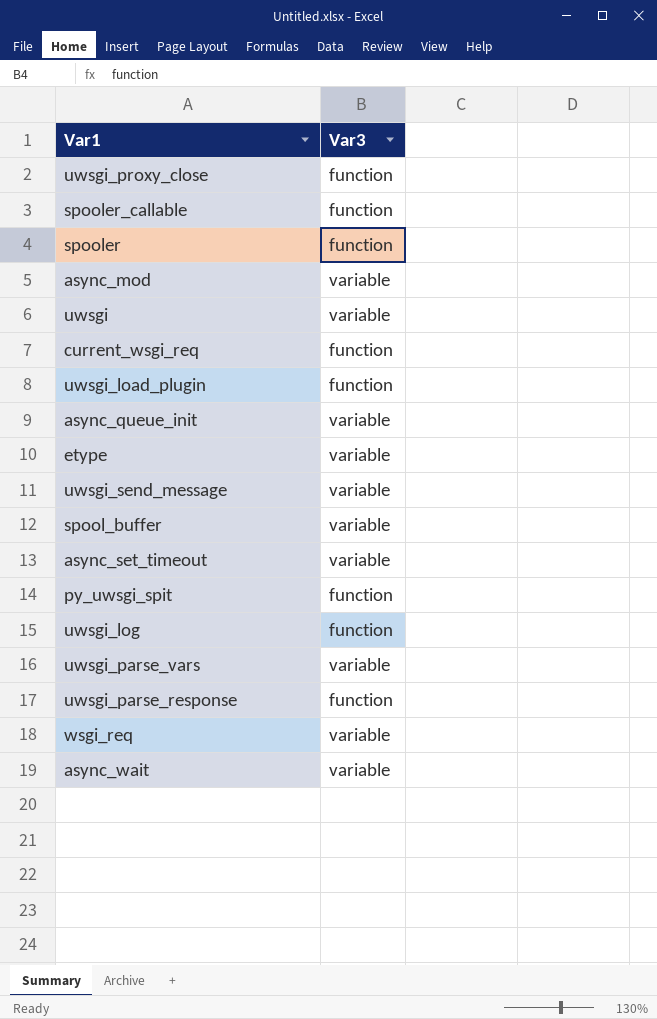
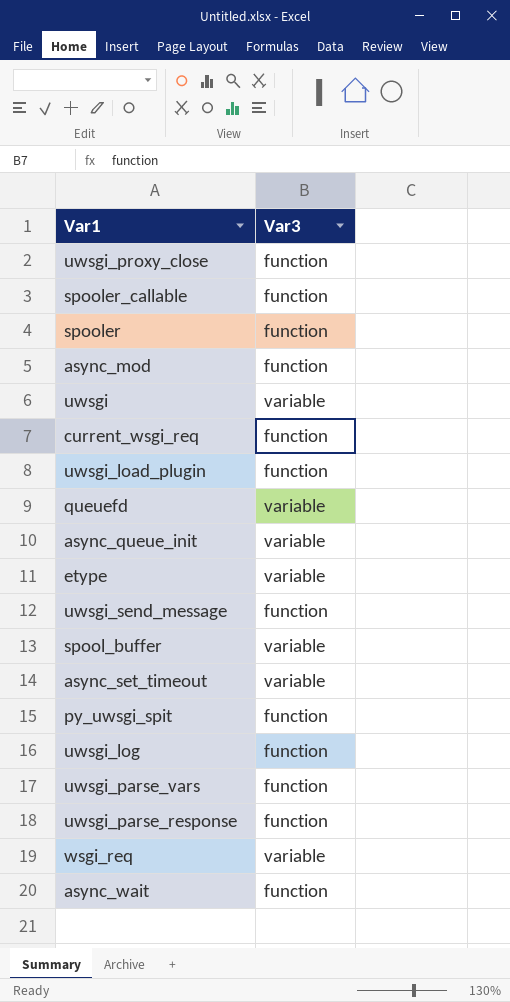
async_mod | Var3: variable -> function
row queuefd: none -> variable
uwsgi_send_message | Var3: variable -> function
uwsgi_parse_vars | Var3: variable -> function
async_wait | Var3: variable -> function

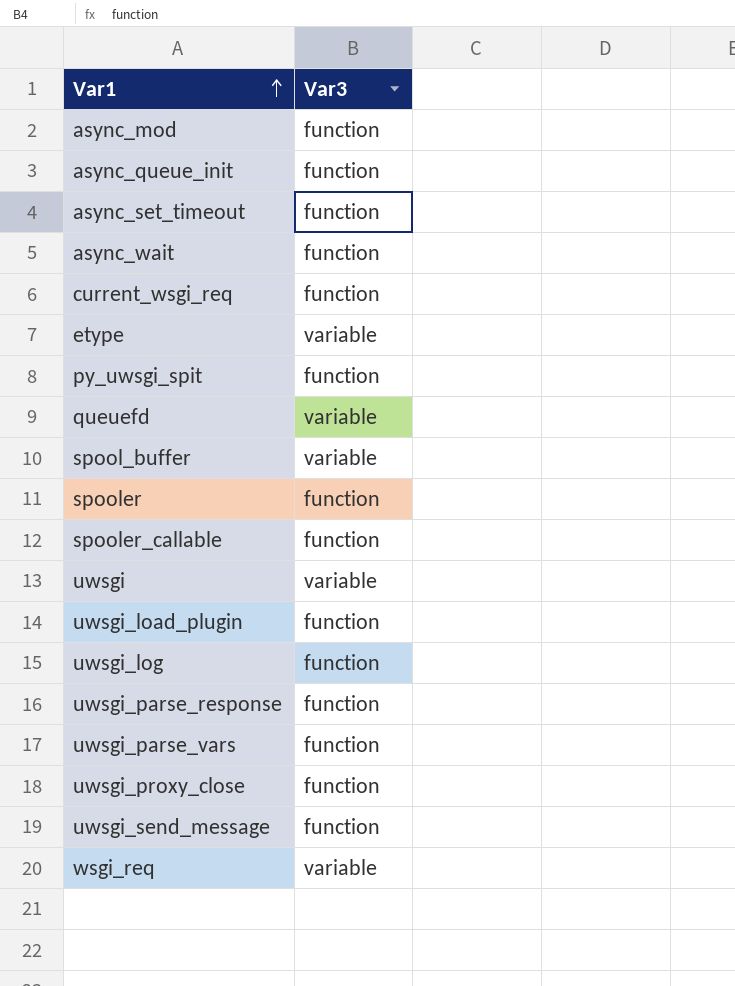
row order: none -> Var1 ascending
async_queue_init | Var3: variable -> function
async_set_timeout | Var3: variable -> function

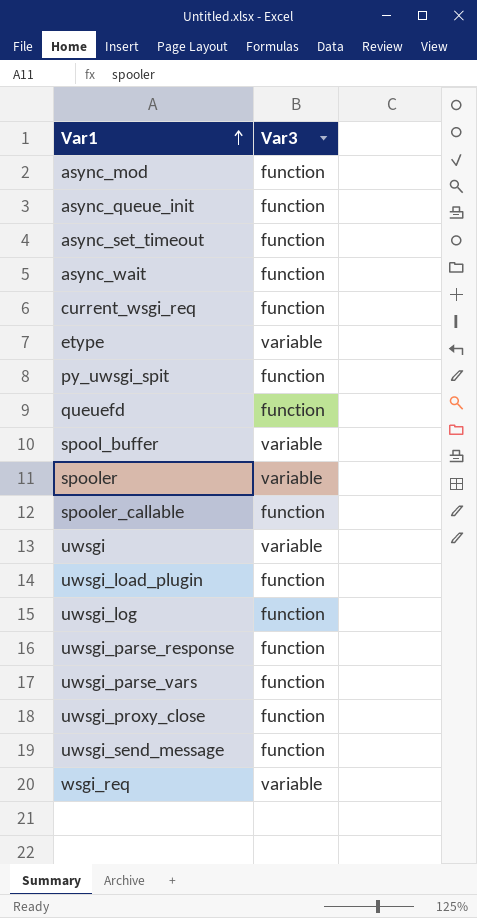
queuefd | Var3: variable -> function
spooler | Var3: function -> variable

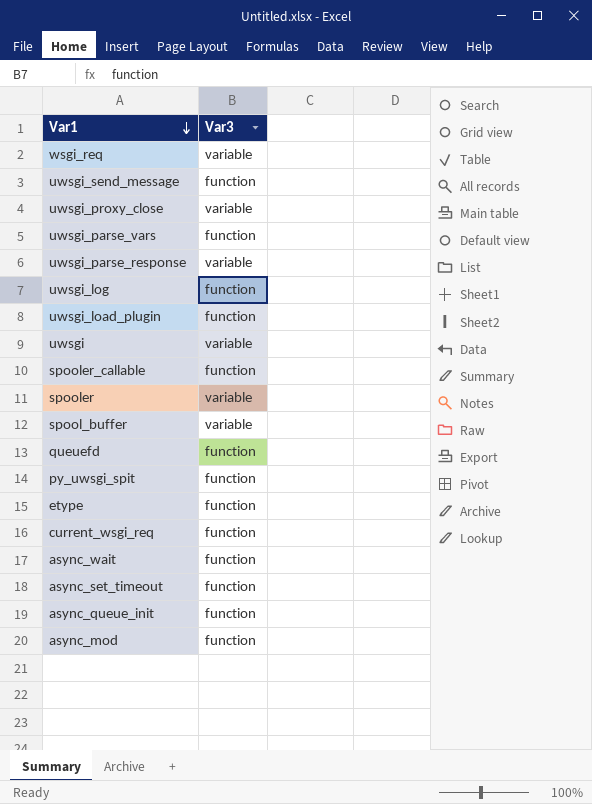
row order: Var1 ascending -> Var1 descending
uwsgi_proxy_close | Var3: function -> variable
uwsgi_parse_response | Var3: function -> variable
etype | Var3: variable -> function

